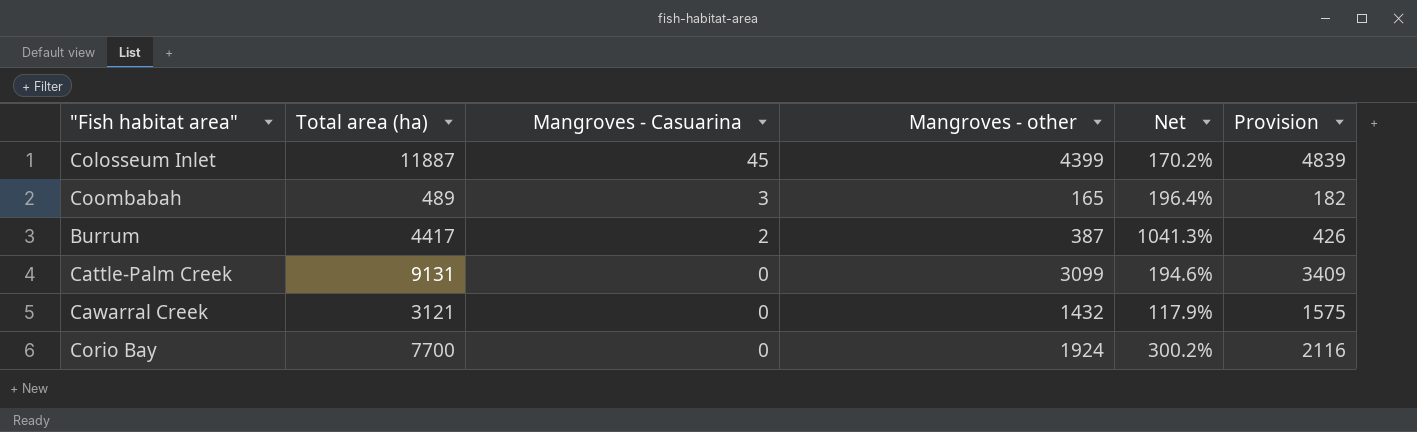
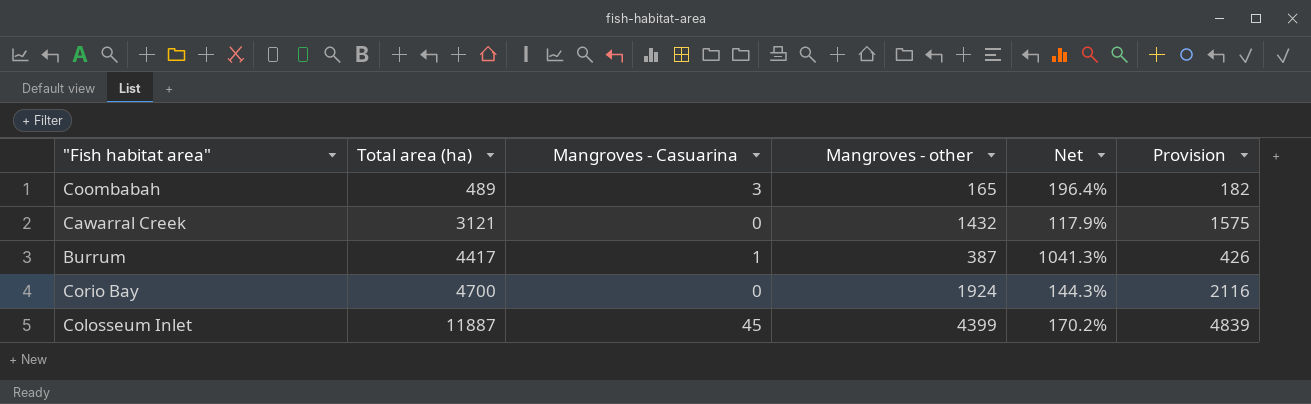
row order: Mangroves - Casuarina descending -> Total area (ha) ascending
row Cattle-Palm Creek: 9131 | 0 | 3099 | 194.6% | 3409 -> none
Burrum | Mangroves - Casuarina: 2 -> 1
Corio Bay | Total area (ha): 7700 -> 4700
Corio Bay | Net: 300.2% -> 144.3%

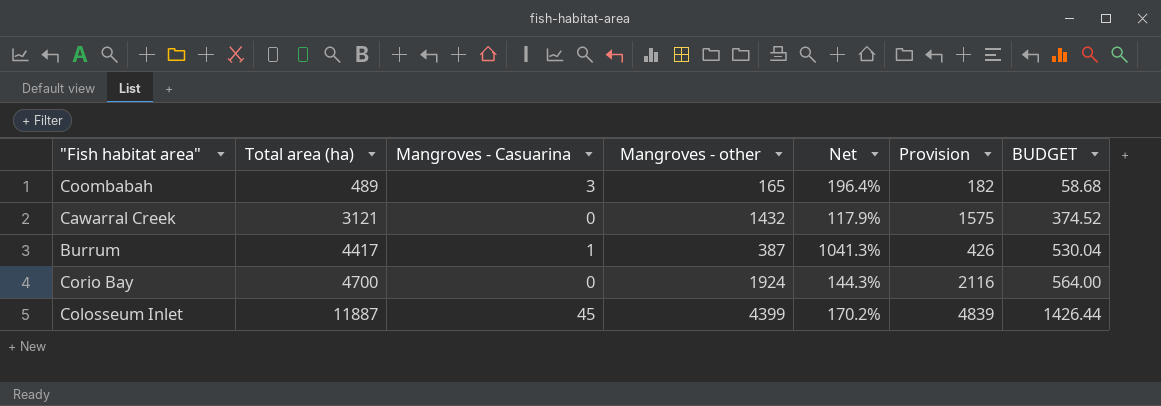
column BUDGET | formula: none -> [Total area (ha)] * 0.12

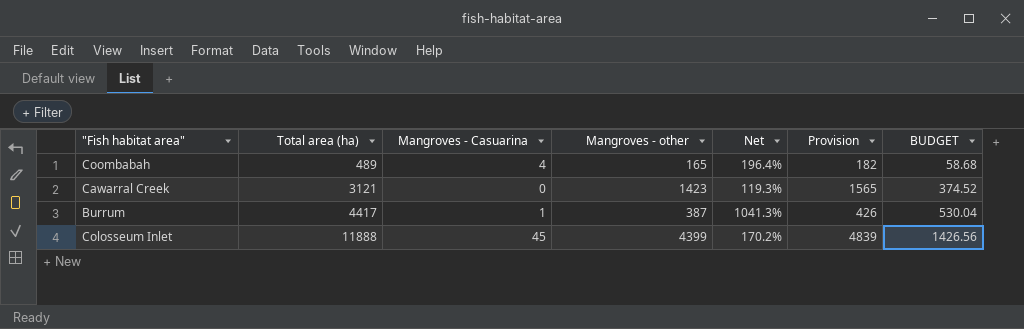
row Corio Bay: 4700 | 0 | 1924 | 144.3% | 2116 | 564.00 -> none
Coombabah | Mangroves - Casuarina: 3 -> 4
Cawarral Creek | Mangroves - other: 1432 -> 1423
Cawarral Creek | Net: 117.9% -> 119.3%
Cawarral Creek | Provision: 1575 -> 1565
Colosseum Inlet | Total area (ha): 11887 -> 11888
Colosseum Inlet | BUDGET: 1426.44 -> 1426.56

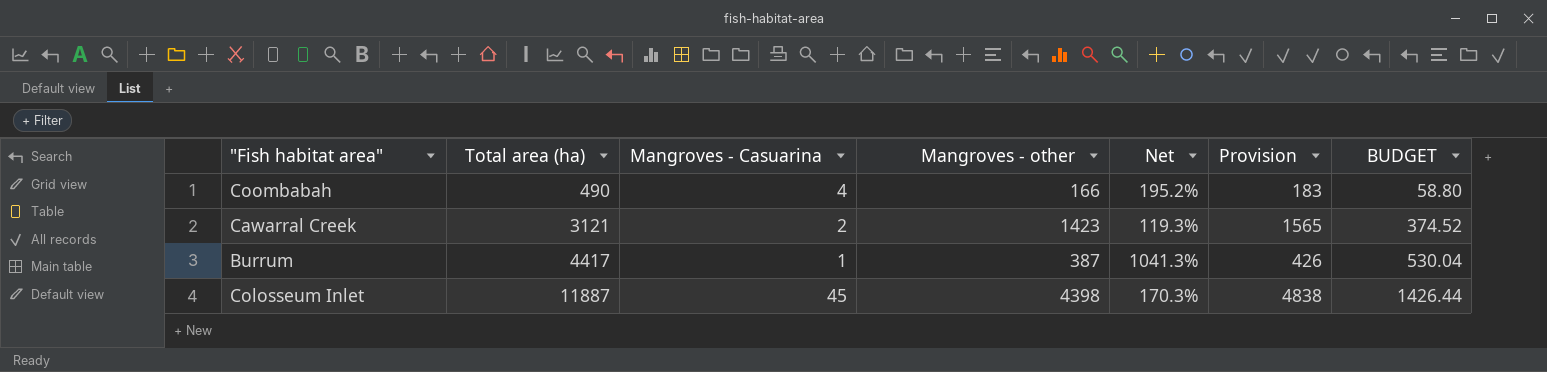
Coombabah | Total area (ha): 489 -> 490
Coombabah | Mangroves - other: 165 -> 166
Coombabah | Net: 196.4% -> 195.2%
Coombabah | Provision: 182 -> 183
Coombabah | BUDGET: 58.68 -> 58.80
Cawarral Creek | Mangroves - Casuarina: 0 -> 2
Colosseum Inlet | Total area (ha): 11888 -> 11887
Colosseum Inlet | Mangroves - other: 4399 -> 4398
Colosseum Inlet | Net: 170.2% -> 170.3%
Colosseum Inlet | Provision: 4839 -> 4838
Colosseum Inlet | BUDGET: 1426.56 -> 1426.44

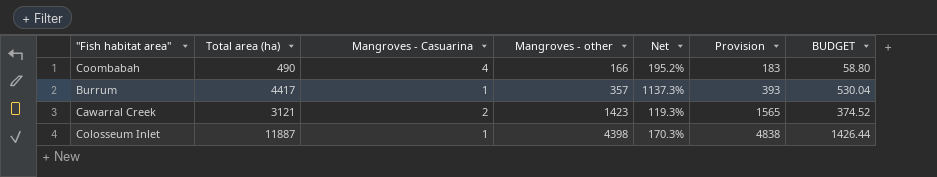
row order: Total area (ha) ascending -> Mangroves - other ascending
Burrum | Mangroves - other: 387 -> 357
Burrum | Net: 1041.3% -> 1137.3%
Burrum | Provision: 426 -> 393
Colosseum Inlet | Mangroves - Casuarina: 45 -> 1

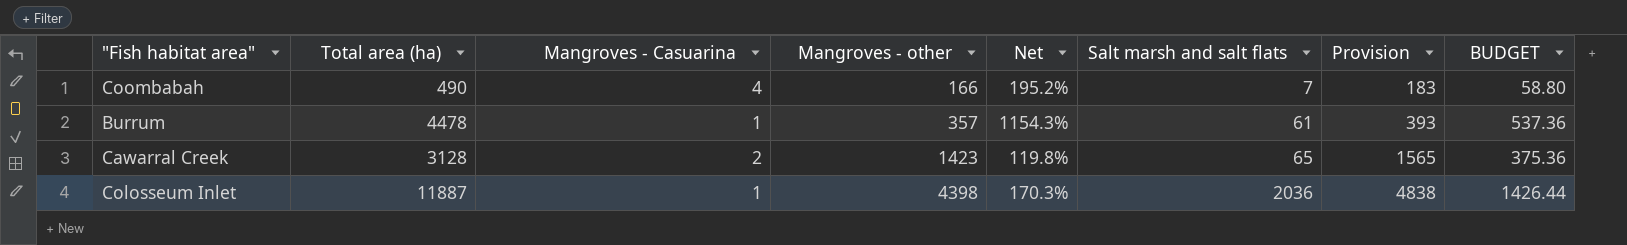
column Salt marsh and salt flats | position: none -> 6
Burrum | Total area (ha): 4417 -> 4478
Burrum | Net: 1137.3% -> 1154.3%
Burrum | BUDGET: 530.04 -> 537.36
Cawarral Creek | Total area (ha): 3121 -> 3128
Cawarral Creek | Net: 119.3% -> 119.8%
Cawarral Creek | BUDGET: 374.52 -> 375.36

